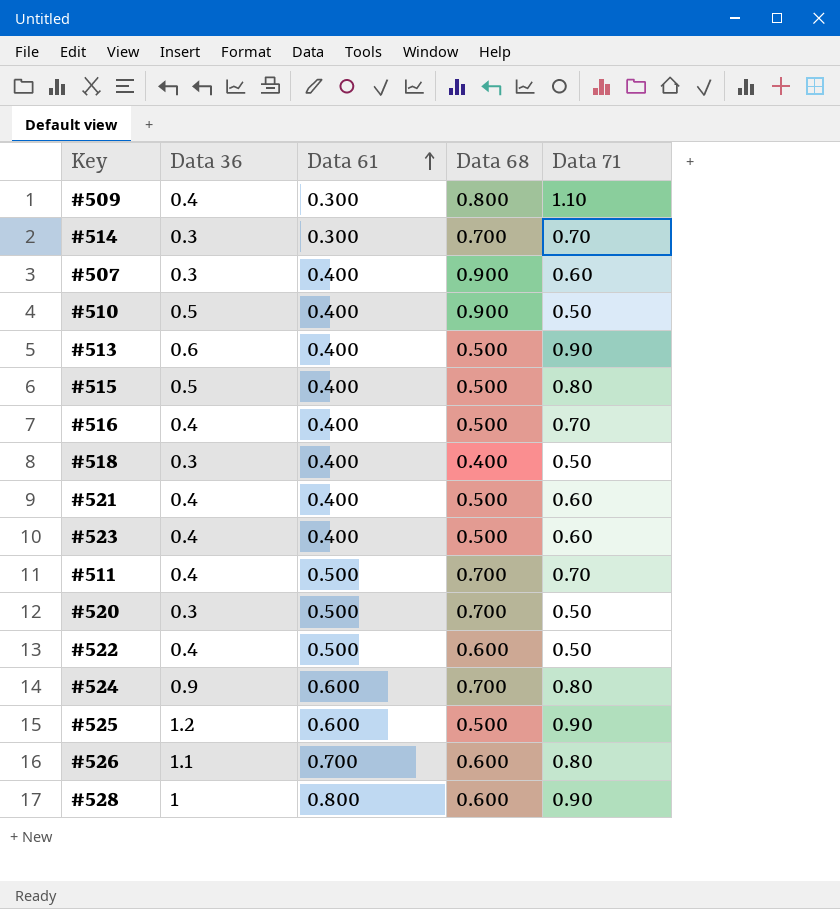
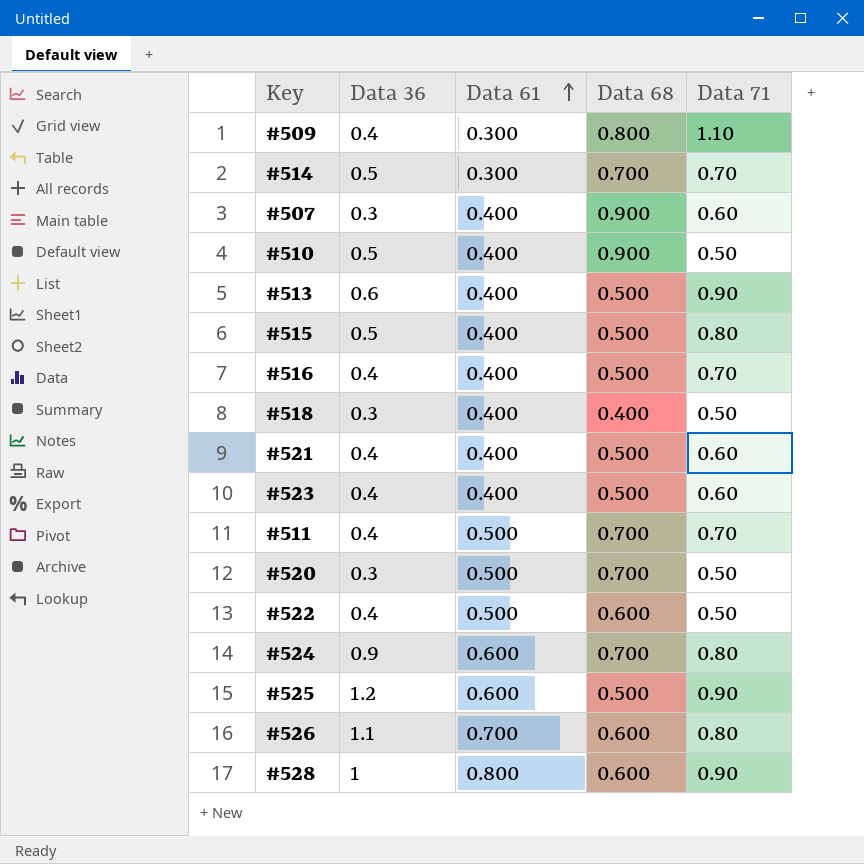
#514 | Data 36: 0.3 -> 0.5

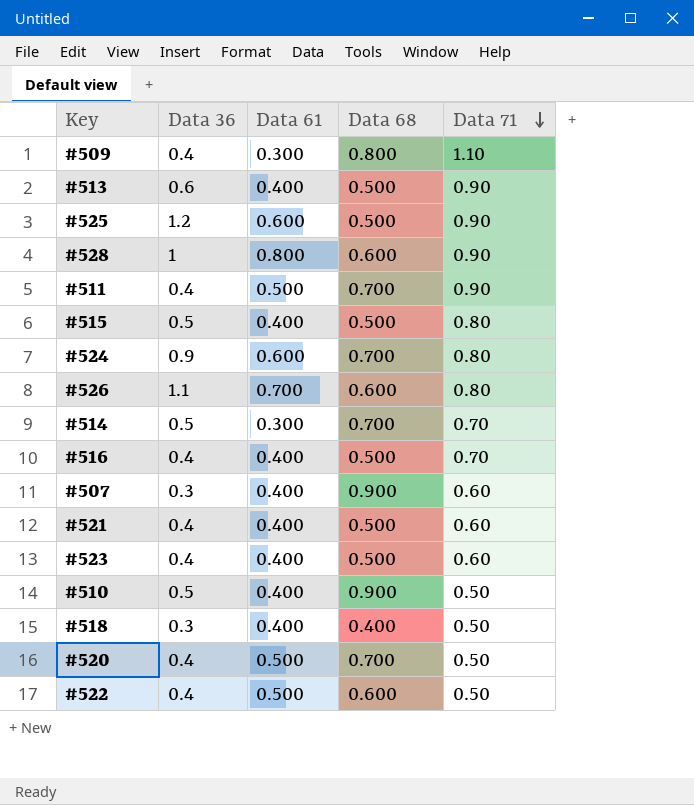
row order: Data 61 ascending -> Data 71 descending
#511 | Data 71: 0.70 -> 0.90
#520 | Data 36: 0.3 -> 0.4

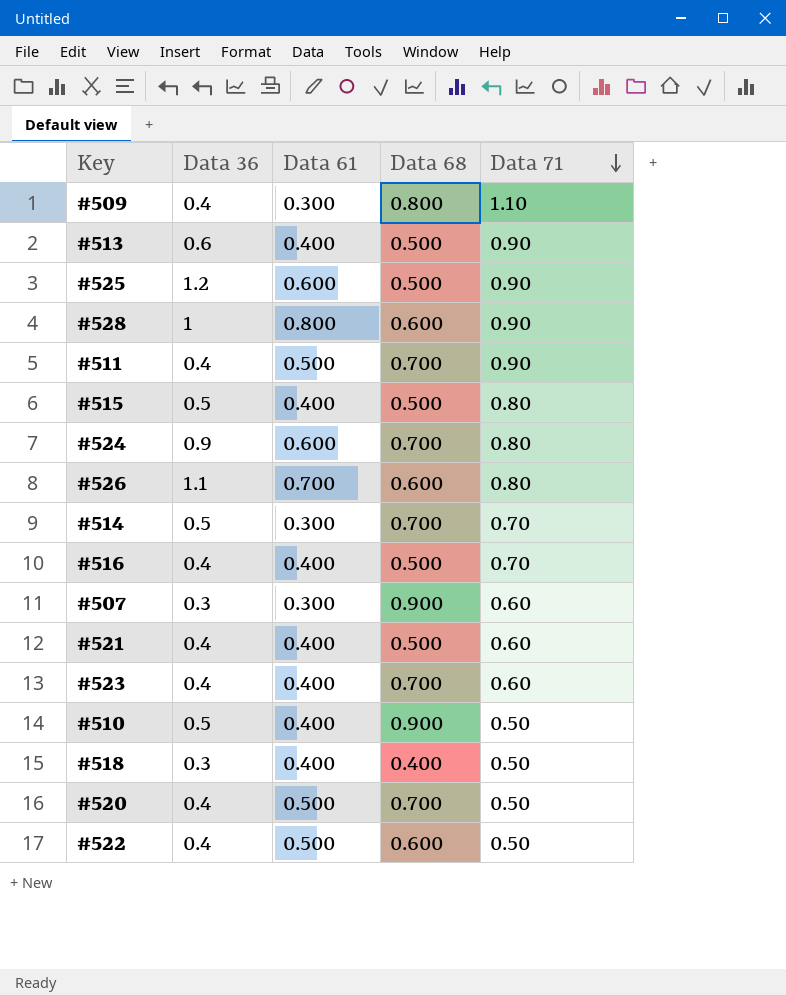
#507 | Data 61: 0.400 -> 0.300
#523 | Data 68: 0.500 -> 0.700

